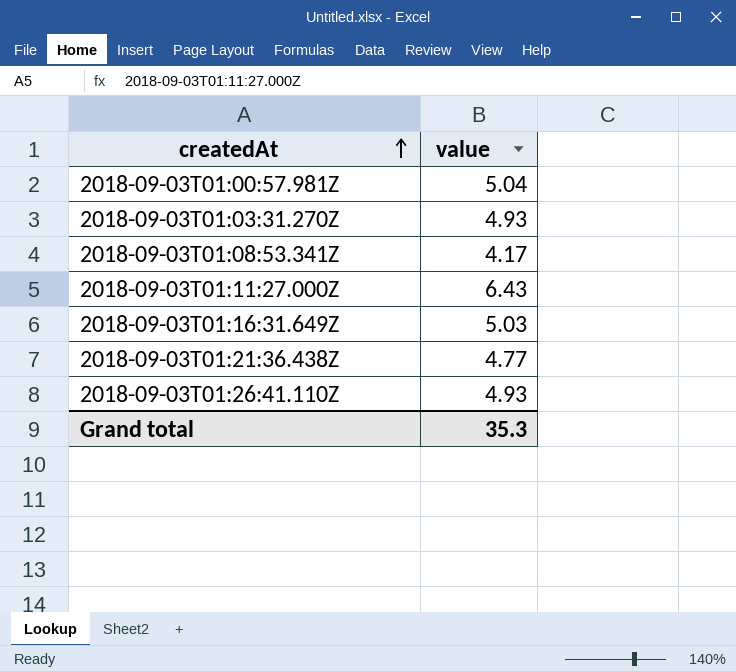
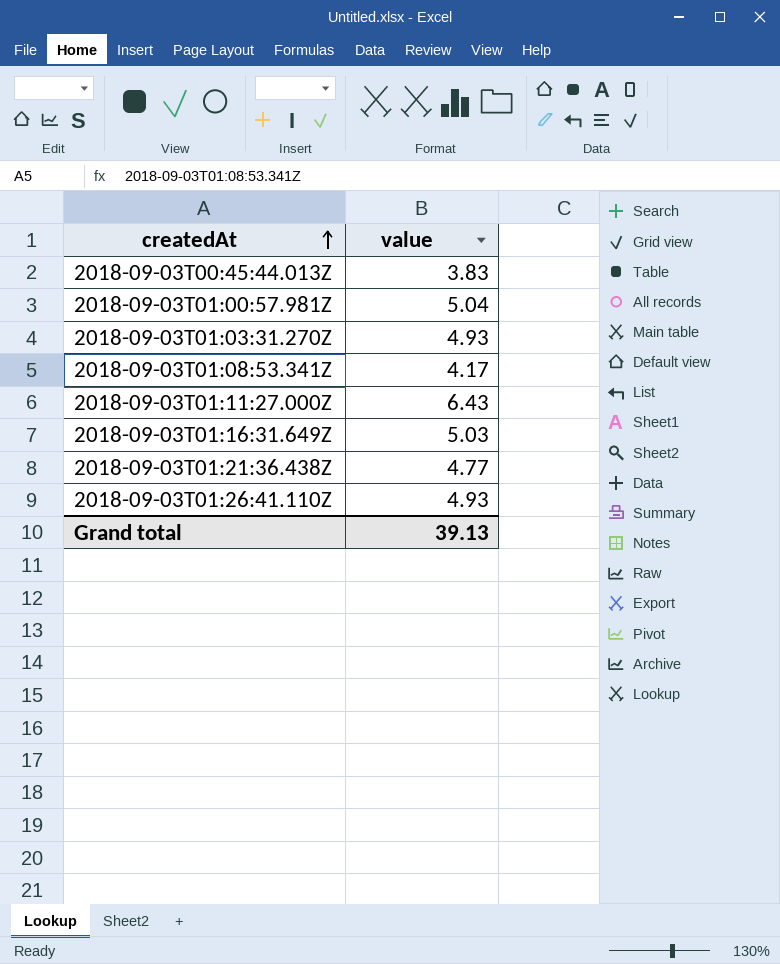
row 2018-09-03T00:45:44.013Z: none -> 3.83
Grand total | value: 35.3 -> 39.13

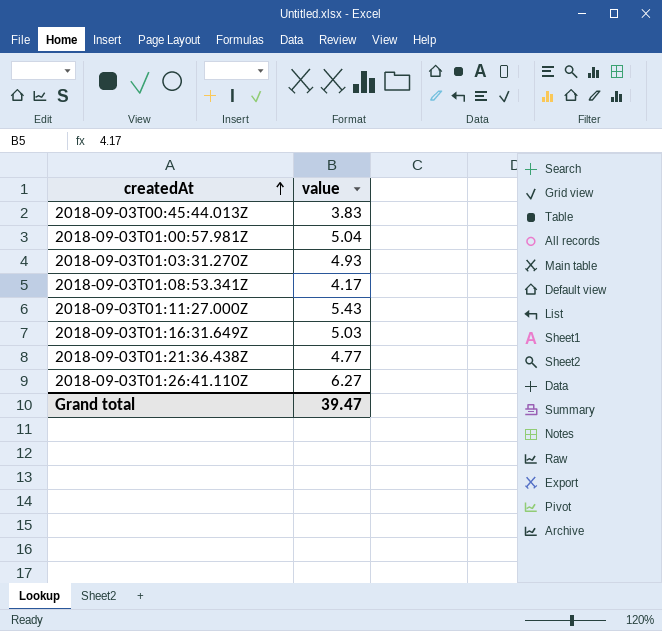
2018-09-03T01:11:27.000Z | value: 6.43 -> 5.43
2018-09-03T01:26:41.110Z | value: 4.93 -> 6.27
Grand total | value: 39.13 -> 39.47

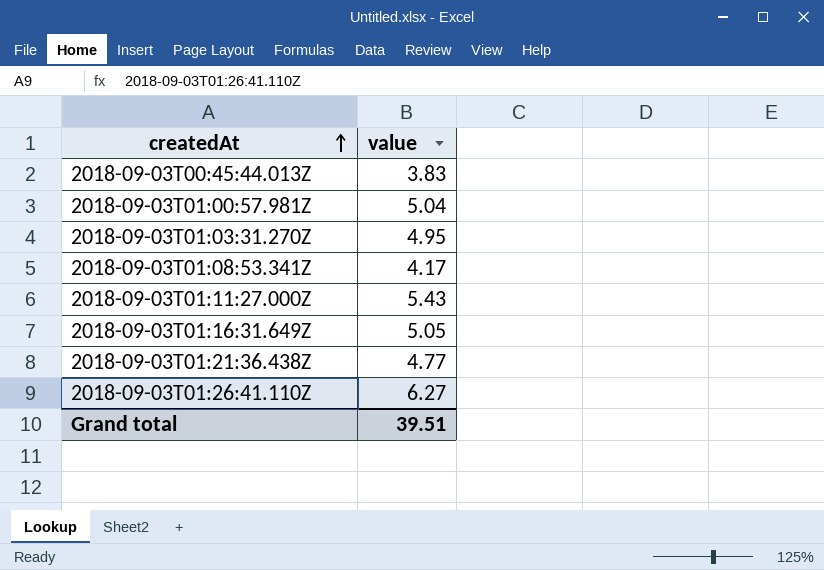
2018-09-03T01:03:31.270Z | value: 4.93 -> 4.95
2018-09-03T01:16:31.649Z | value: 5.03 -> 5.05
Grand total | value: 39.47 -> 39.51

